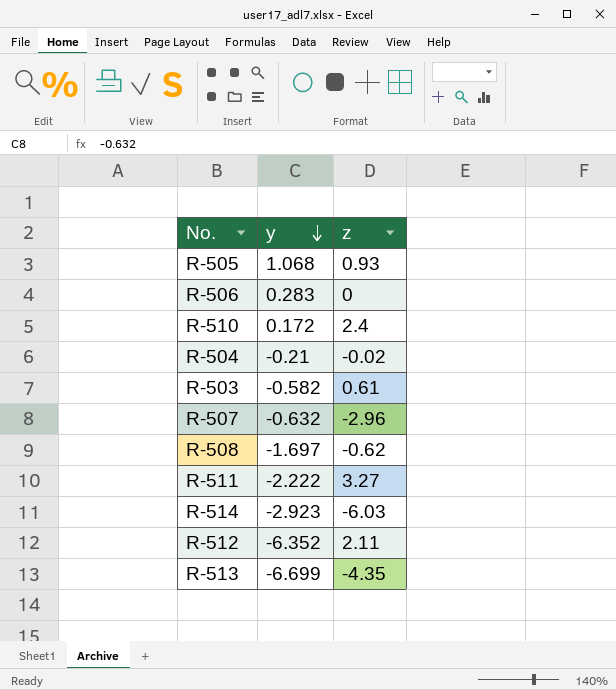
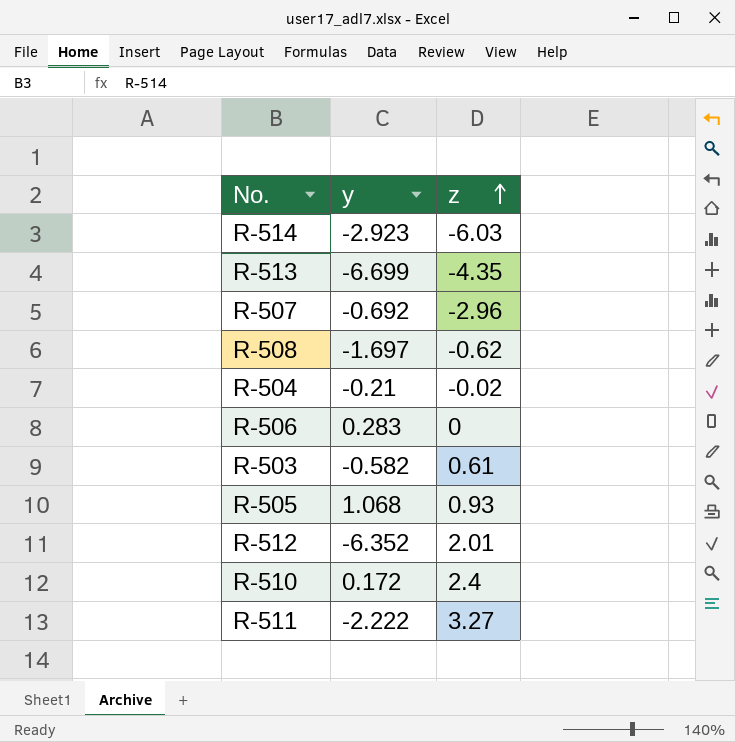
row order: y descending -> z ascending
R-507 | y: -0.632 -> -0.692
R-512 | z: 2.11 -> 2.01

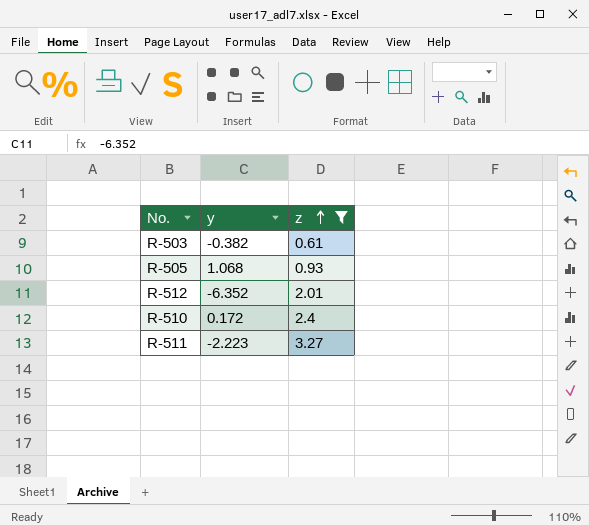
filter: none -> z >= 0.61
R-503 | y: -0.582 -> -0.382
R-511 | y: -2.222 -> -2.223

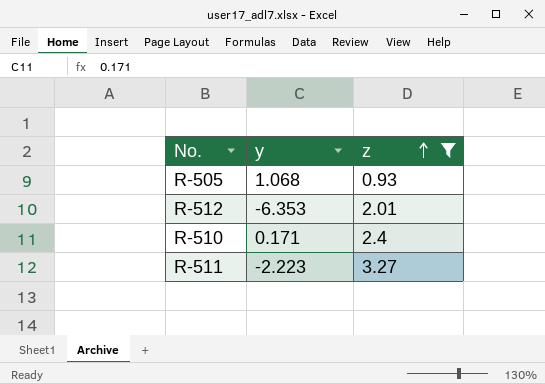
row R-503: -0.382 | 0.61 -> none
R-512 | y: -6.352 -> -6.353
R-510 | y: 0.172 -> 0.171

